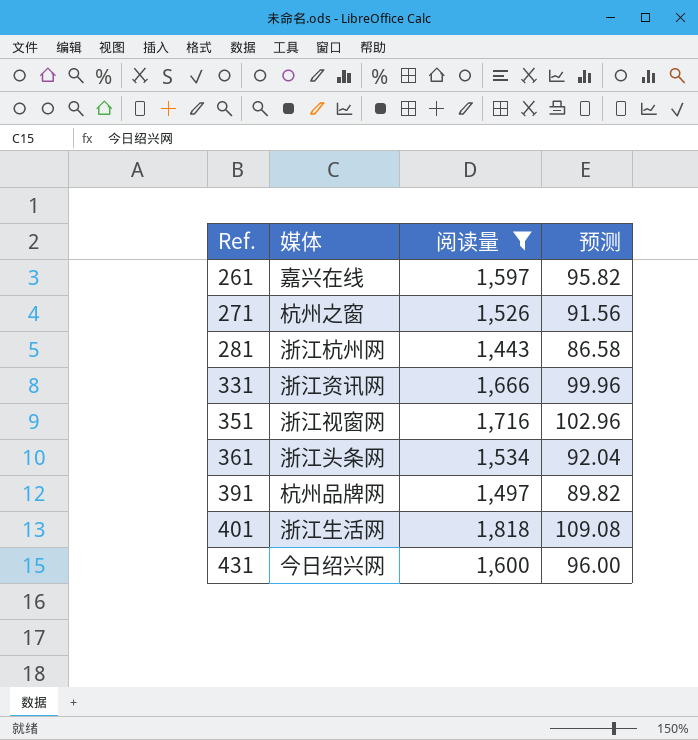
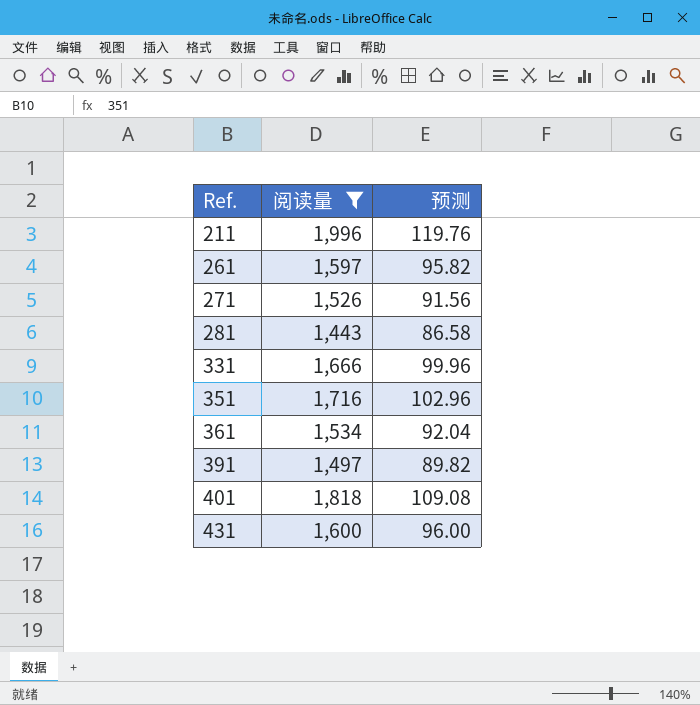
column 媒体 | position: 2 -> none
row 211: none -> 1,996 | 119.76

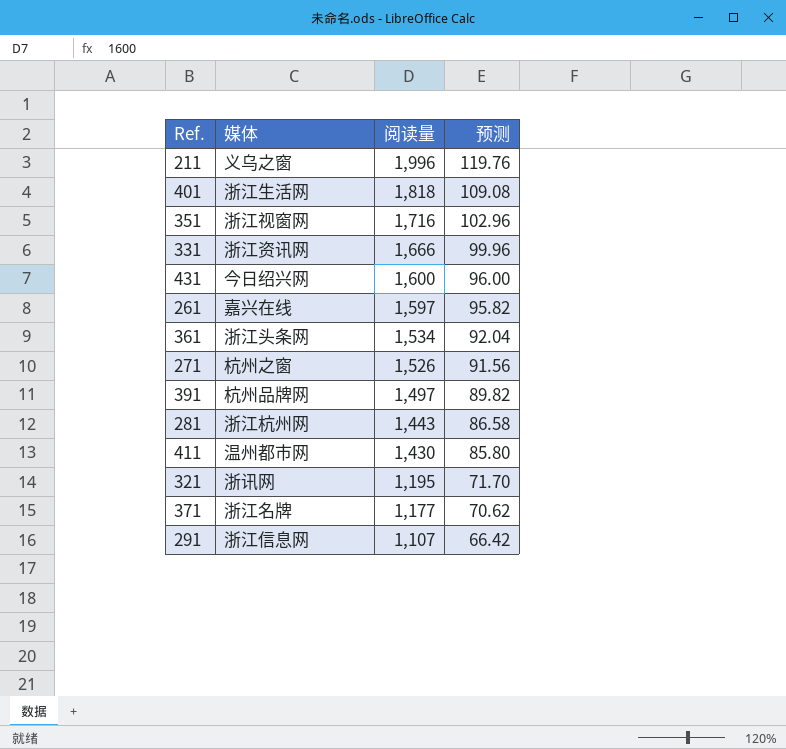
filter: 阅读量 >= 1,443 -> none
row order: Ref. ascending -> 阅读量 descending
column 媒体 | position: none -> 2

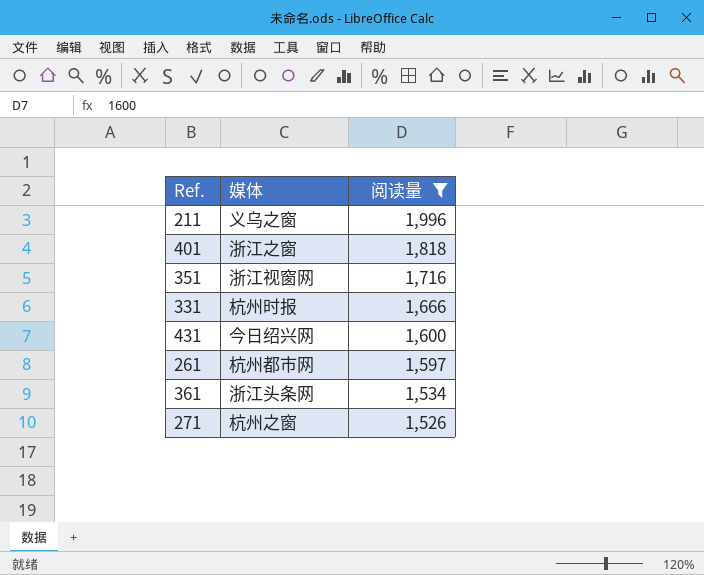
filter: none -> 阅读量 >= 1,526
column 预测 | formula: [阅读量] * 0.06 -> none
401 | 媒体: 浙江生活网 -> 浙江之窗
331 | 媒体: 浙江资讯网 -> 杭州时报
261 | 媒体: 嘉兴在线 -> 杭州都市网

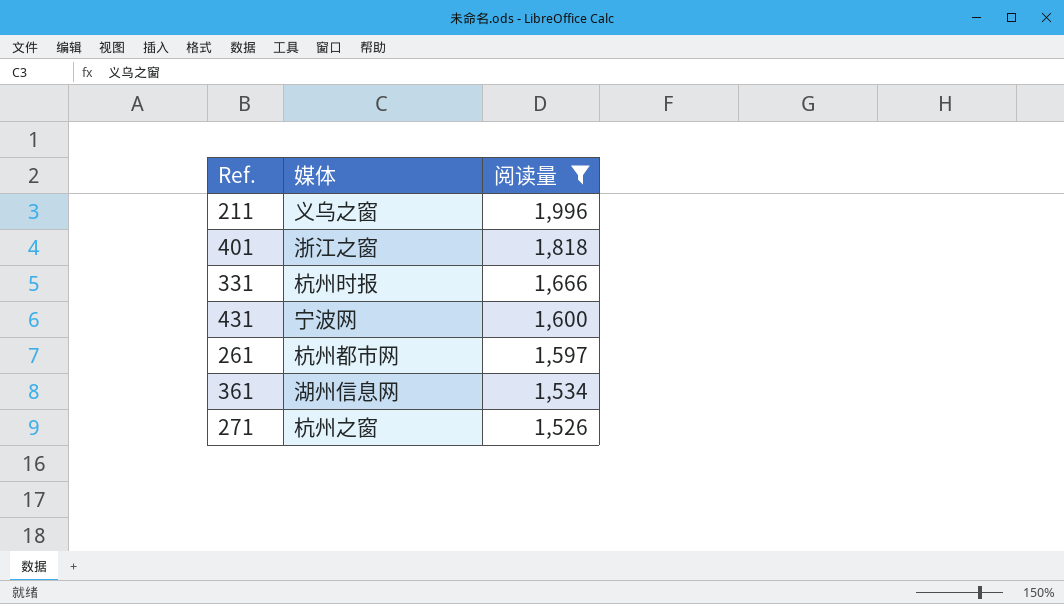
row 351: 浙江视窗网 | 1,716 -> none
431 | 媒体: 今日绍兴网 -> 宁波网
361 | 媒体: 浙江头条网 -> 湖州信息网

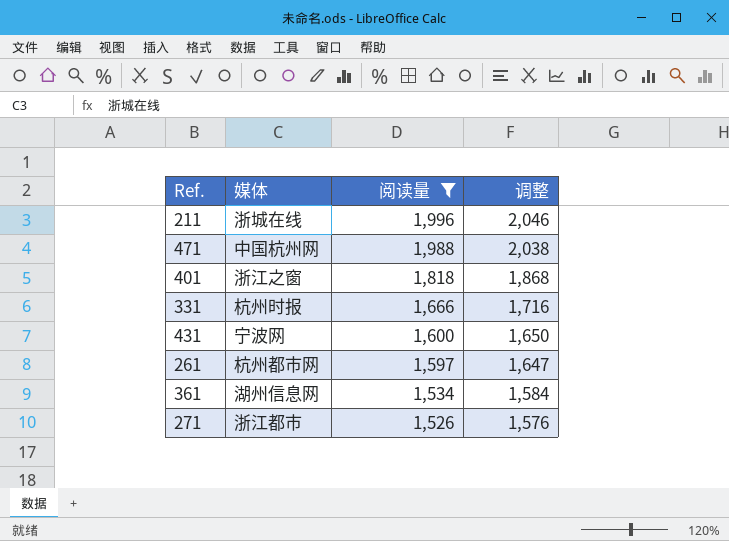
column 调整 | formula: none -> [阅读量] + 50
211 | 媒体: 义乌之窗 -> 浙城在线
row 471: none -> 中国杭州网 | 1,988 | 2,038
271 | 媒体: 杭州之窗 -> 浙江都市

